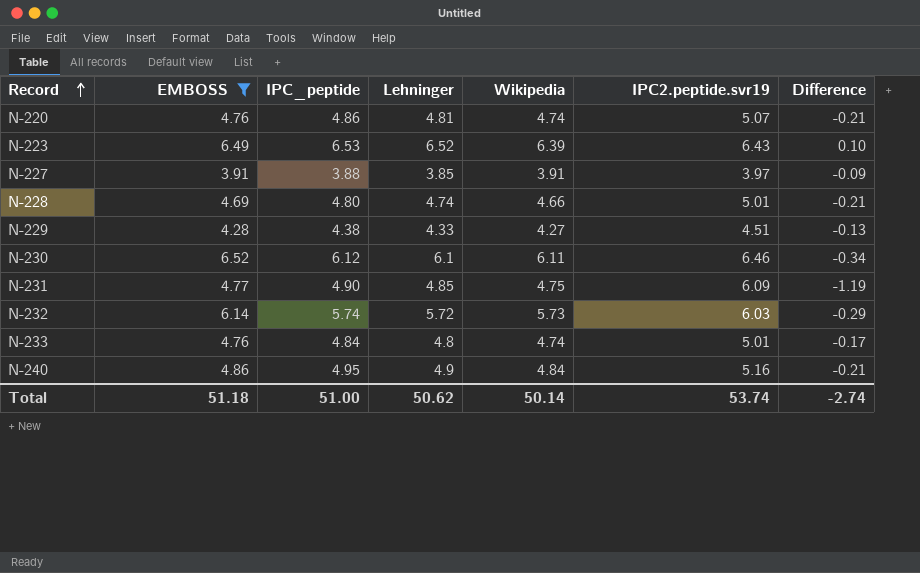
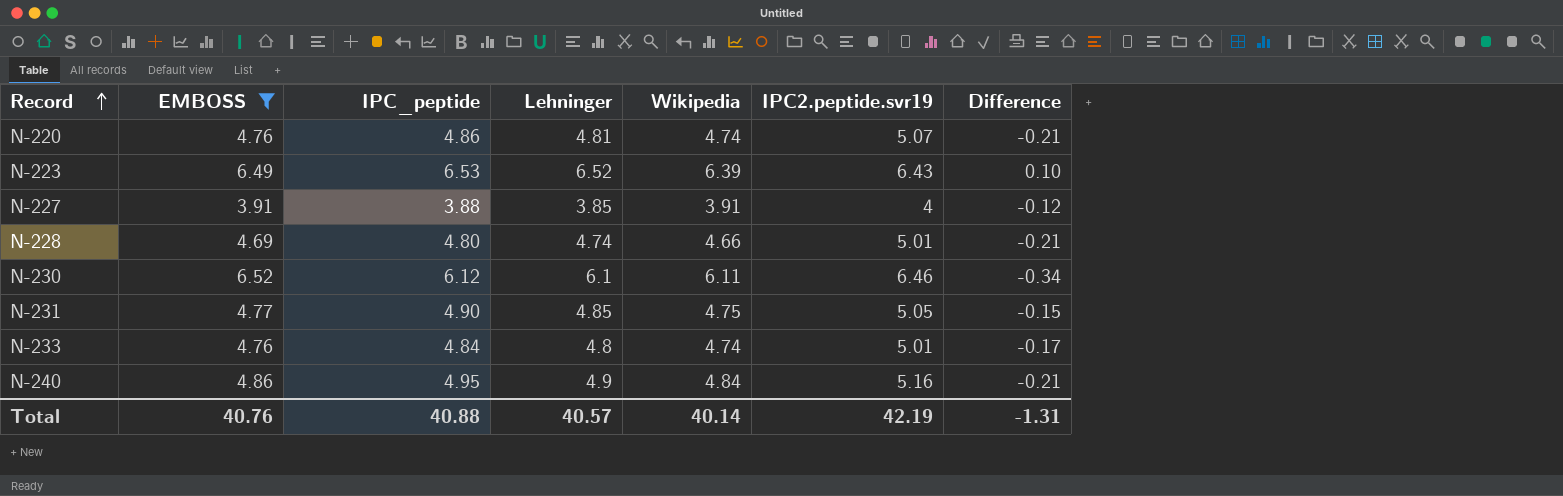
row N-229: 4.28 | 4.38 | 4.33 | 4.27 | 4.51 | -0.13 -> none
row N-232: 6.14 | 5.74 | 5.72 | 5.73 | 6.03 | -0.29 -> none
N-227 | IPC2.peptide.svr19: 3.97 -> 4
N-227 | Difference: -0.09 -> -0.12
N-231 | IPC2.peptide.svr19: 6.09 -> 5.05
N-231 | Difference: -1.19 -> -0.15
Total | EMBOSS: 51.18 -> 40.76
Total | IPC_peptide: 51.00 -> 40.88
Total | Lehninger: 50.62 -> 40.57
Total | Wikipedia: 50.14 -> 40.14
Total | IPC2.peptide.svr19: 53.74 -> 42.19
Total | Difference: -2.74 -> -1.31

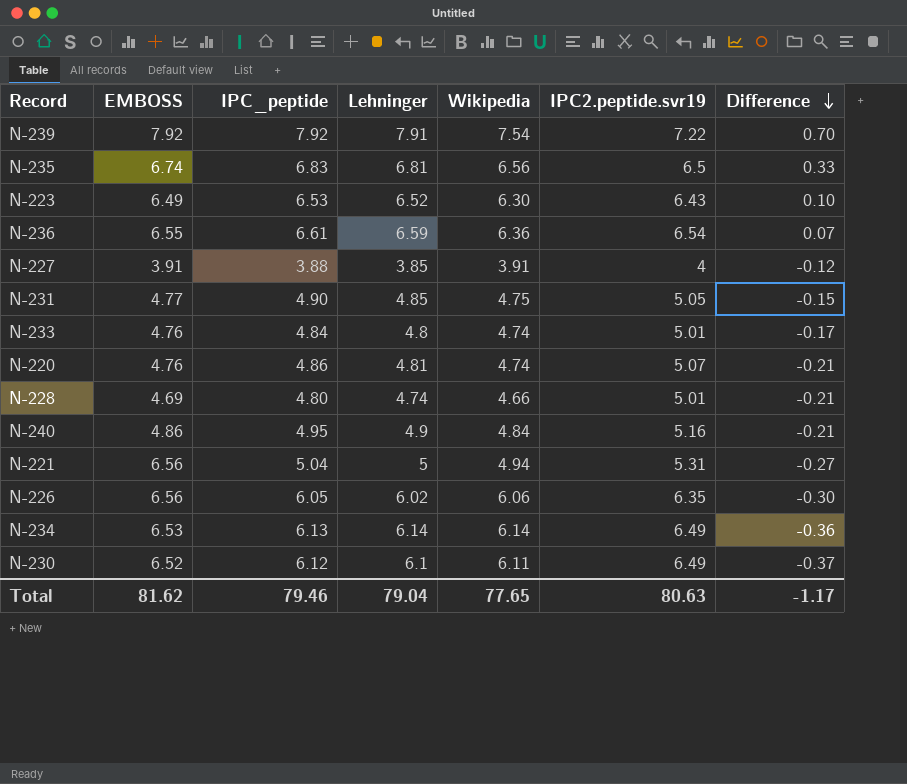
filter: EMBOSS <= 6.52 -> none
row order: Record ascending -> Difference descending
N-223 | Wikipedia: 6.39 -> 6.30
N-230 | IPC2.peptide.svr19: 6.46 -> 6.49
N-230 | Difference: -0.34 -> -0.37
Total | EMBOSS: 40.76 -> 81.62
Total | IPC_peptide: 40.88 -> 79.46
Total | Lehninger: 40.57 -> 79.04
Total | Wikipedia: 40.14 -> 77.65
Total | IPC2.peptide.svr19: 42.19 -> 80.63
Total | Difference: -1.31 -> -1.17

